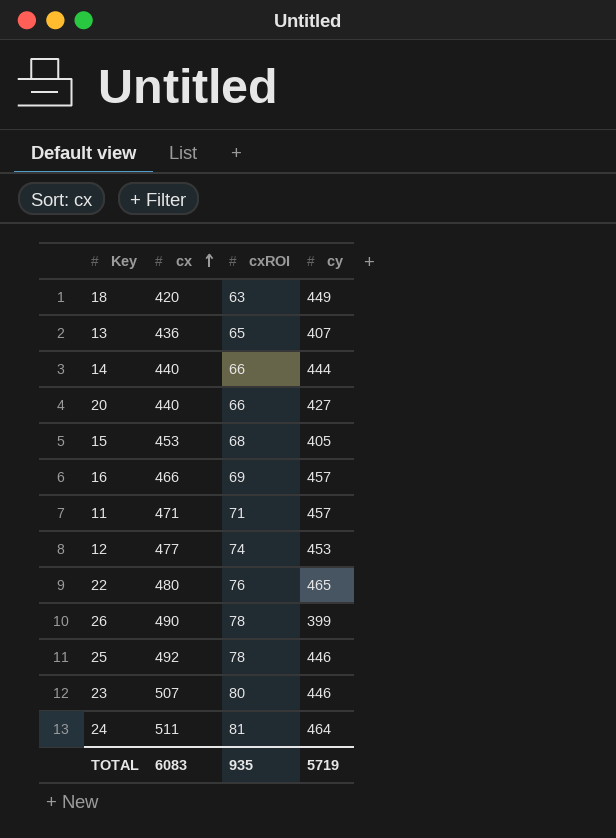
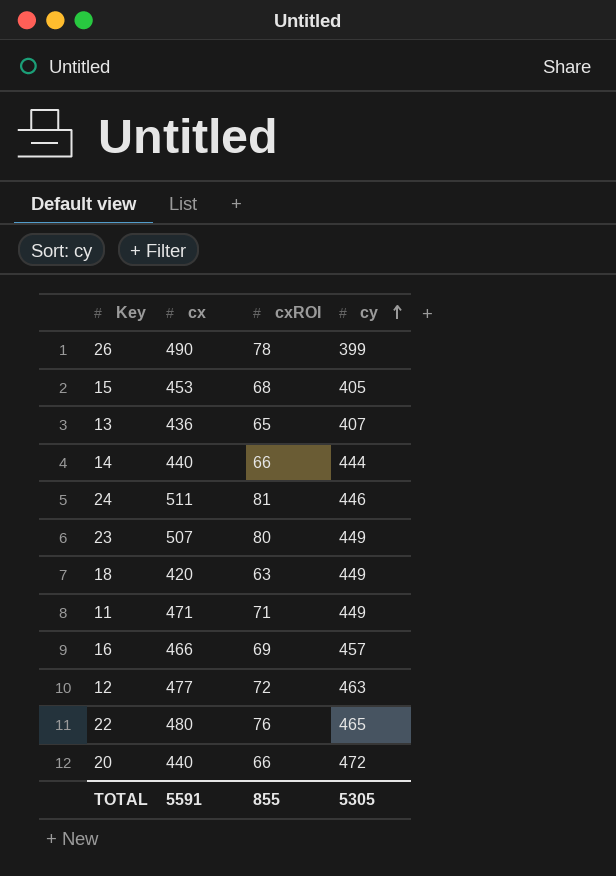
row order: cx ascending -> cy ascending
row 25: 492 | 78 | 446 -> none
24 | cy: 464 -> 446
23 | cy: 446 -> 449
11 | cy: 457 -> 449
12 | cxROI: 74 -> 72
12 | cy: 453 -> 463
20 | cy: 427 -> 472
TOTAL | cx: 6083 -> 5591
TOTAL | cxROI: 935 -> 855
TOTAL | cy: 5719 -> 5305

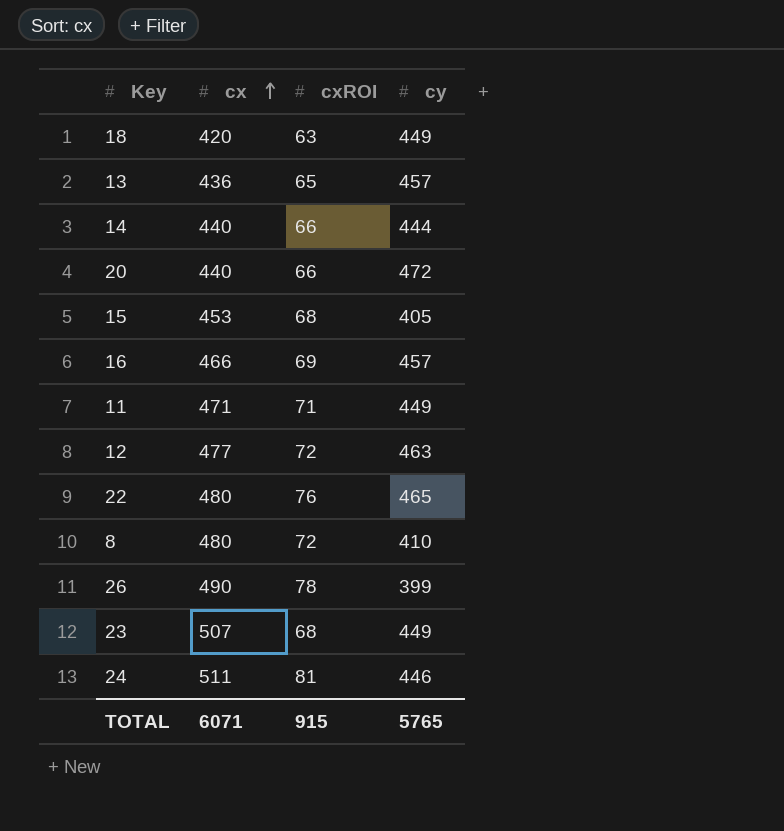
row order: cy ascending -> cx ascending
13 | cy: 407 -> 457
row 8: none -> 480 | 72 | 410
23 | cxROI: 80 -> 68
TOTAL | cx: 5591 -> 6071
TOTAL | cxROI: 855 -> 915
TOTAL | cy: 5305 -> 5765

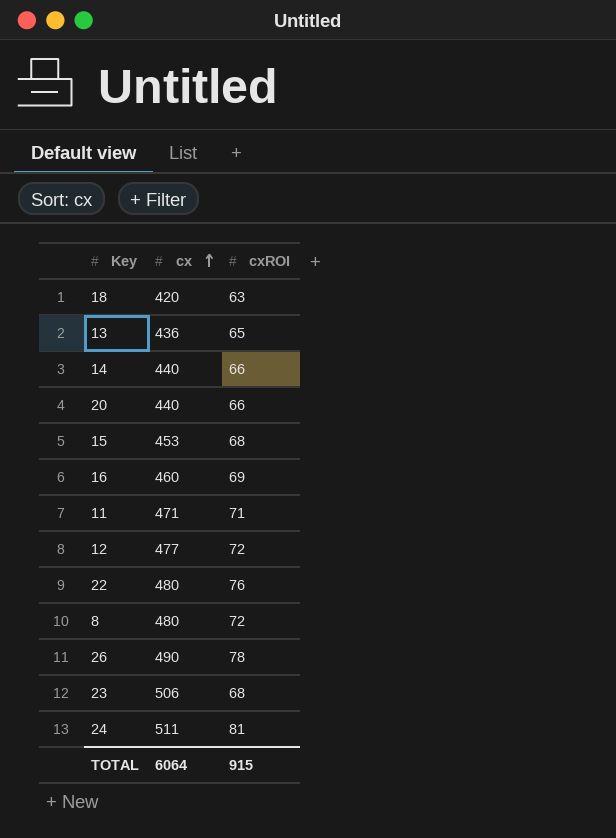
column cy | position: 4 -> none
16 | cx: 466 -> 460
23 | cx: 507 -> 506
TOTAL | cx: 6071 -> 6064

